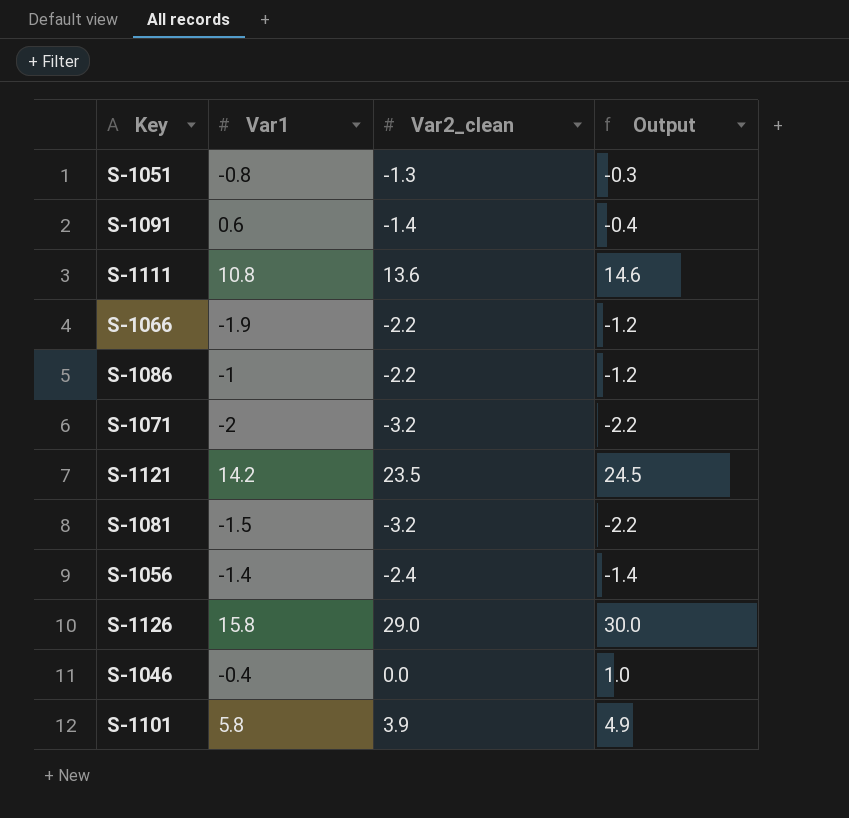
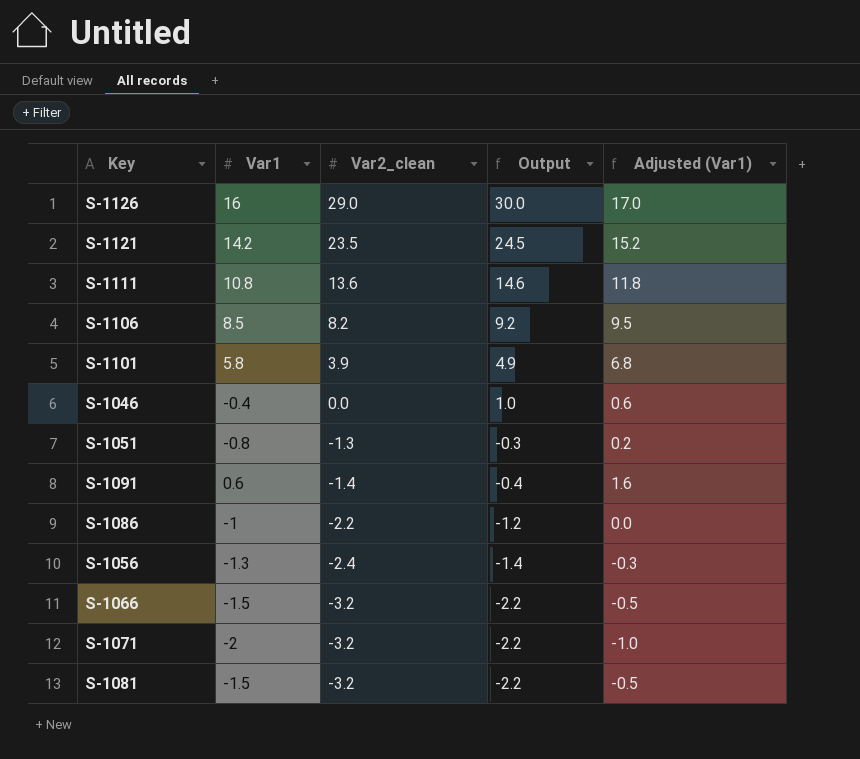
row order: none -> Var2_clean descending
column Adjusted (Var1) | formula: none -> [Var1] + 1
S-1126 | Var1: 15.8 -> 16
row S-1106: none -> 8.5 | 8.2 | 9.2 | 9.5
S-1056 | Var1: -1.4 -> -1.3
S-1066 | Var1: -1.9 -> -1.5
S-1066 | Var2_clean: -2.2 -> -3.2
S-1066 | Output: -1.2 -> -2.2

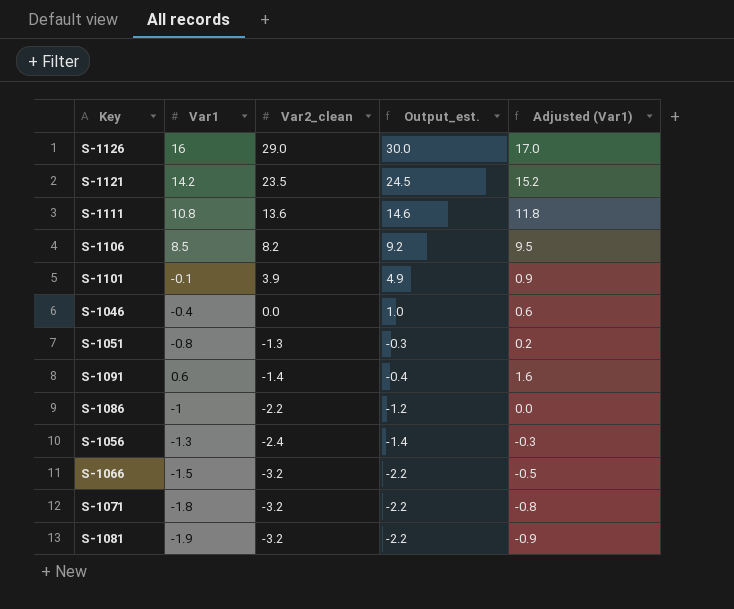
column name: Output -> Output_est.
S-1101 | Var1: 5.8 -> -0.1
S-1101 | Adjusted (Var1): 6.8 -> 0.9
S-1071 | Var1: -2 -> -1.8
S-1071 | Adjusted (Var1): -1.0 -> -0.8
S-1081 | Var1: -1.5 -> -1.9
S-1081 | Adjusted (Var1): -0.5 -> -0.9

